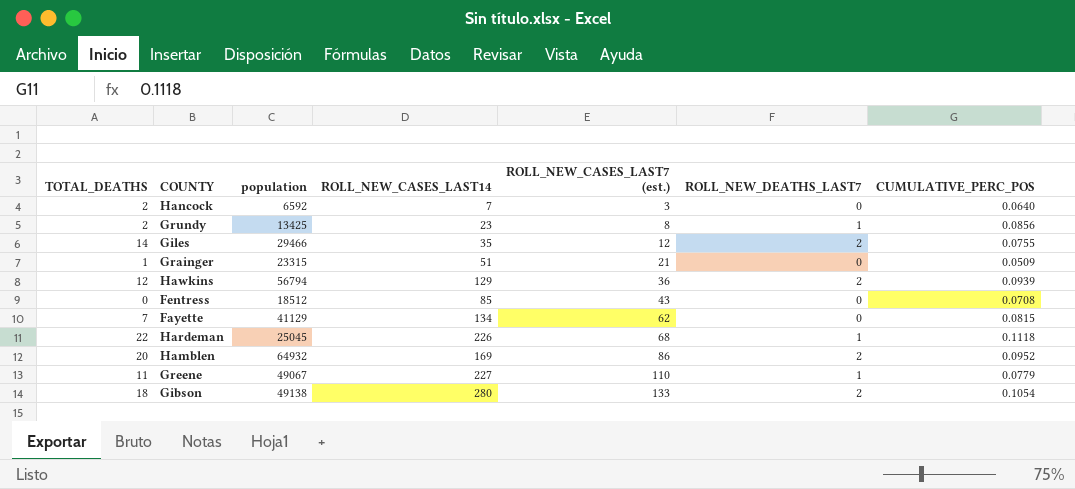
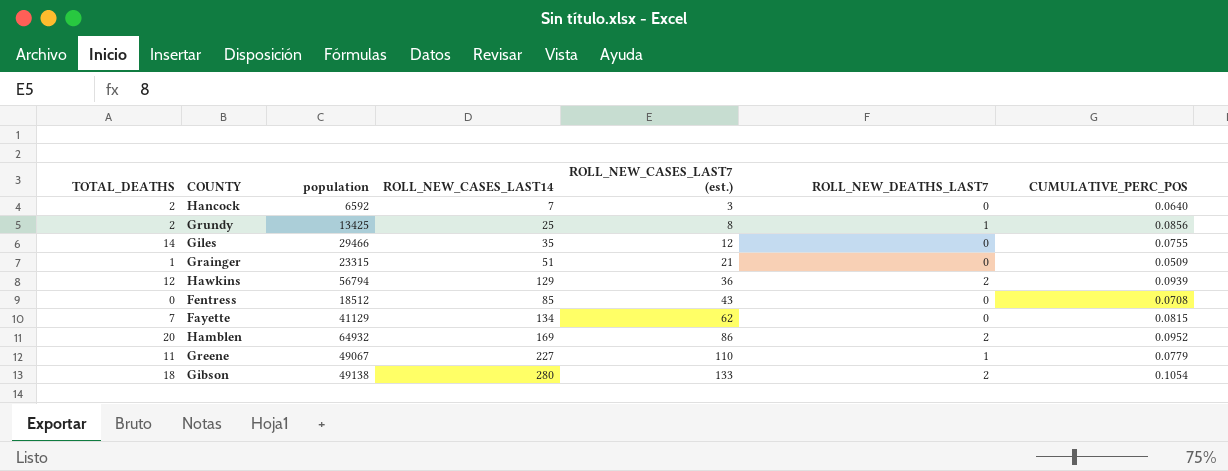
row Hardeman: 22 | 25045 | 226 | 68 | 1 | 0.1118 -> none
Grundy | ROLL_NEW_CASES_LAST14: 23 -> 25
Giles | ROLL_NEW_DEATHS_LAST7: 2 -> 0

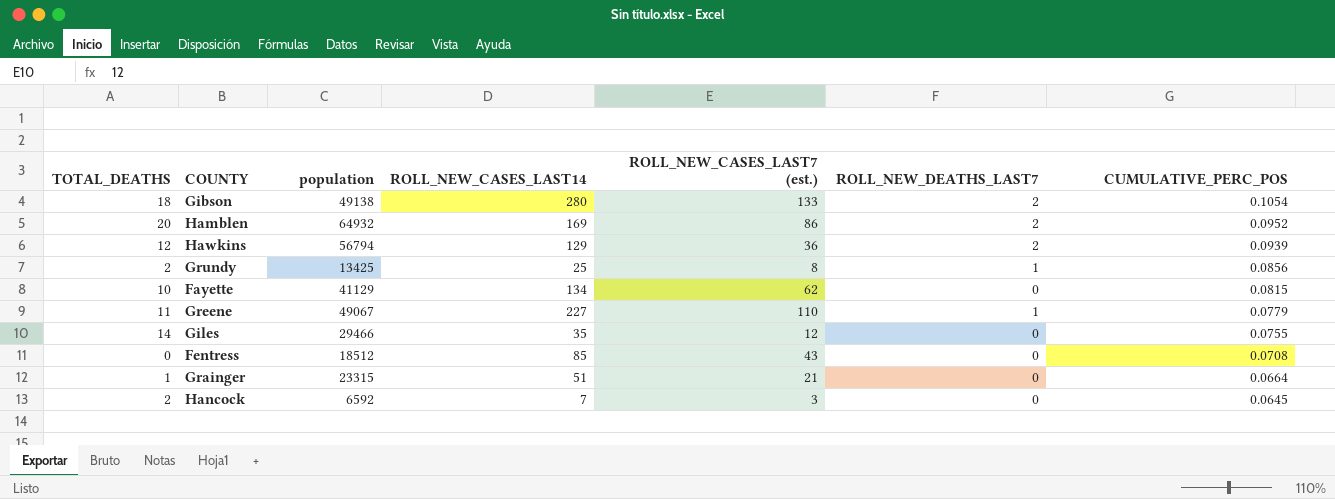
row order: ROLL_NEW_CASES_LAST7 (est.) ascending -> CUMULATIVE_PERC_POS descending
Fayette | TOTAL_DEATHS: 7 -> 10
Grainger | CUMULATIVE_PERC_POS: 0.0509 -> 0.0664
Hancock | CUMULATIVE_PERC_POS: 0.0640 -> 0.0645

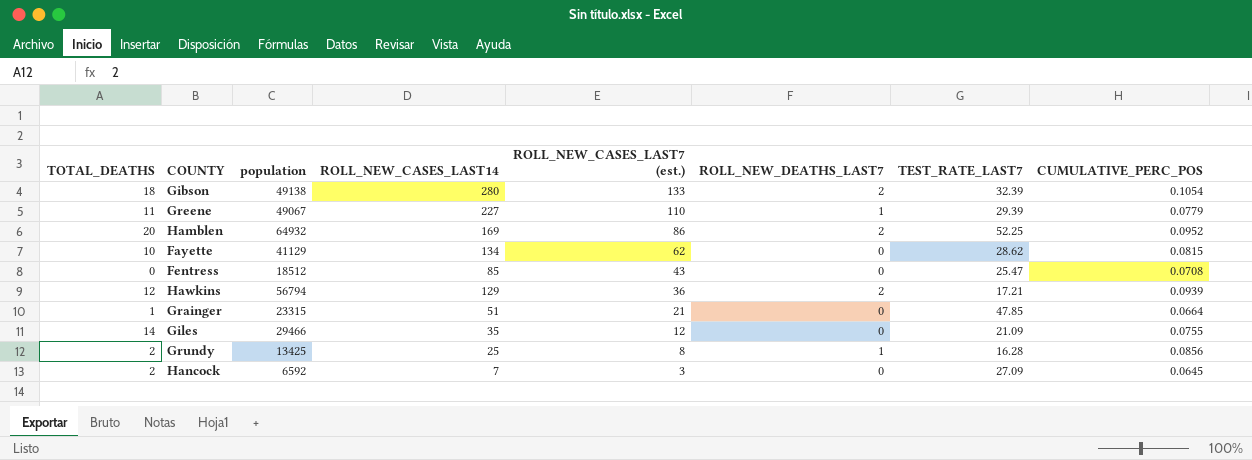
row order: CUMULATIVE_PERC_POS descending -> ROLL_NEW_CASES_LAST7 (est.) descending
column TEST_RATE_LAST7 | position: none -> 7

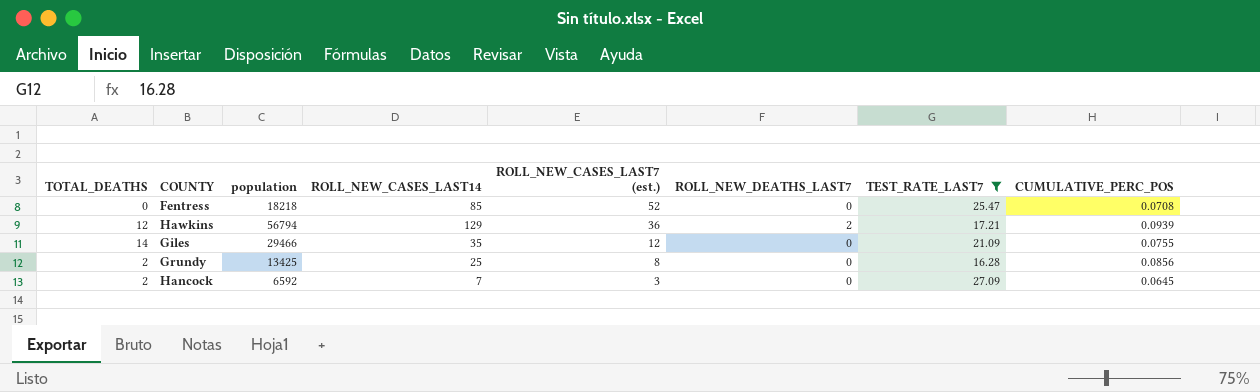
filter: none -> TEST_RATE_LAST7 <= 27.09
Fentress | population: 18512 -> 18218
Fentress | ROLL_NEW_CASES_LAST7 (est.): 43 -> 52
Grundy | ROLL_NEW_DEATHS_LAST7: 1 -> 0

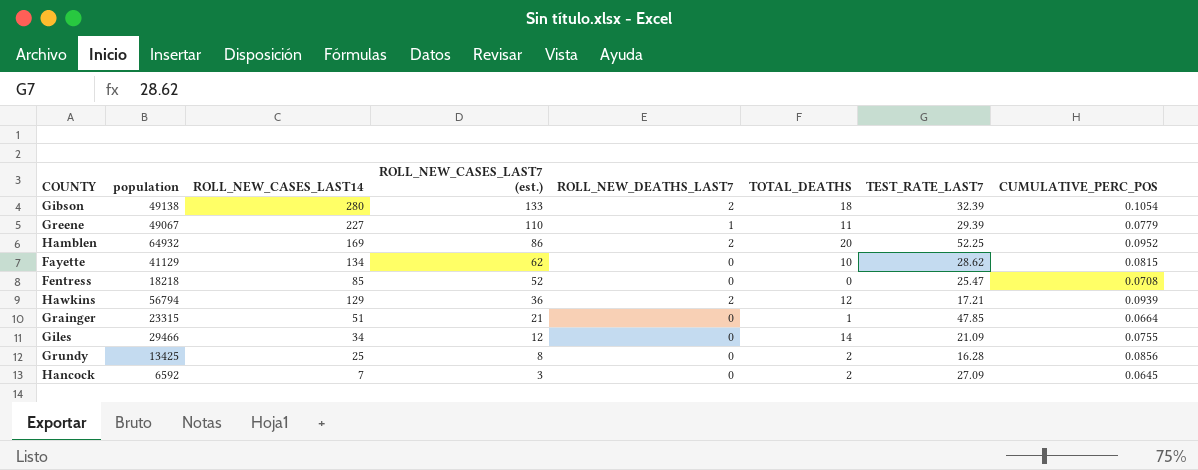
filter: TEST_RATE_LAST7 <= 27.09 -> none
column TOTAL_DEATHS | position: 1 -> 6
Giles | ROLL_NEW_CASES_LAST14: 35 -> 34

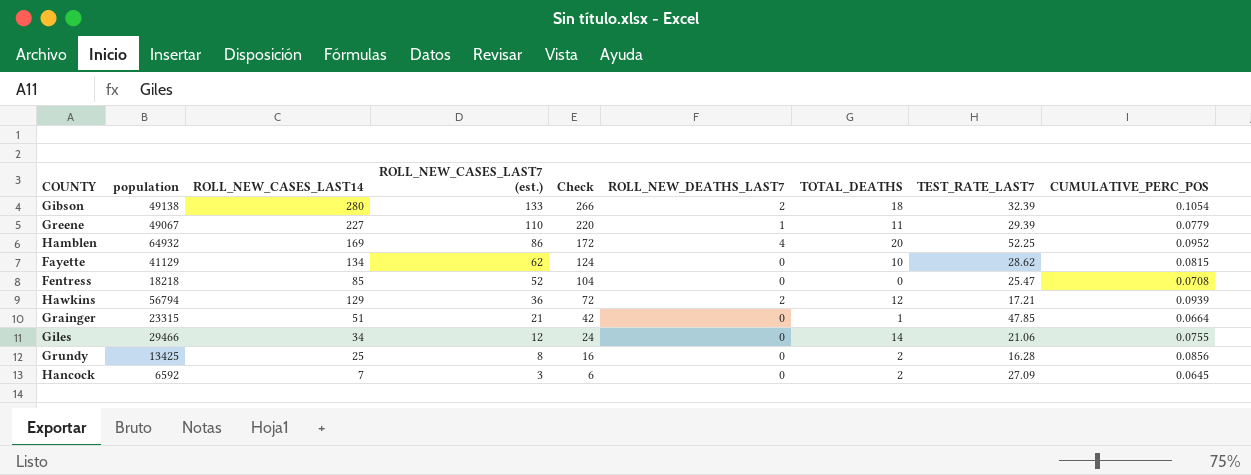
column Check | formula: none -> [ROLL_NEW_CASES_LAST7 (est.)] * 2
Hamblen | ROLL_NEW_DEATHS_LAST7: 2 -> 4
Giles | TEST_RATE_LAST7: 21.09 -> 21.06

